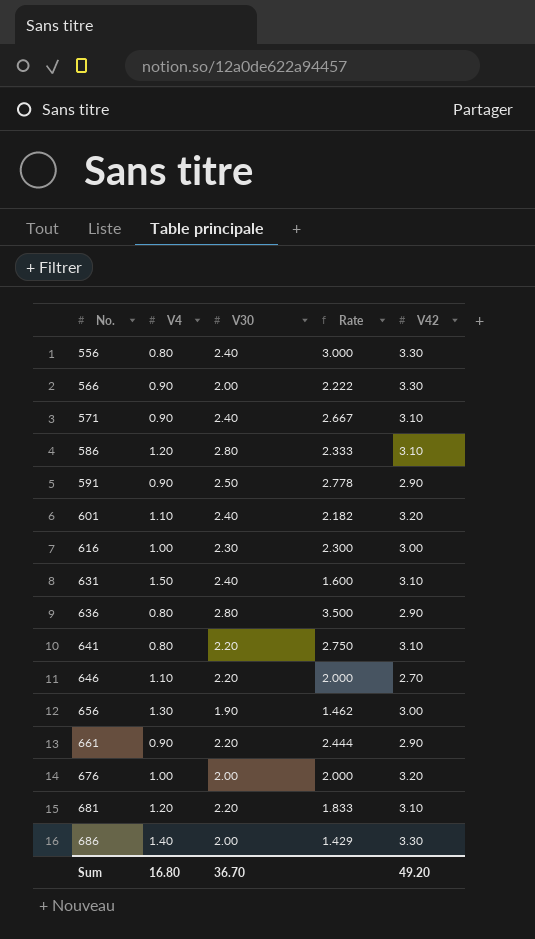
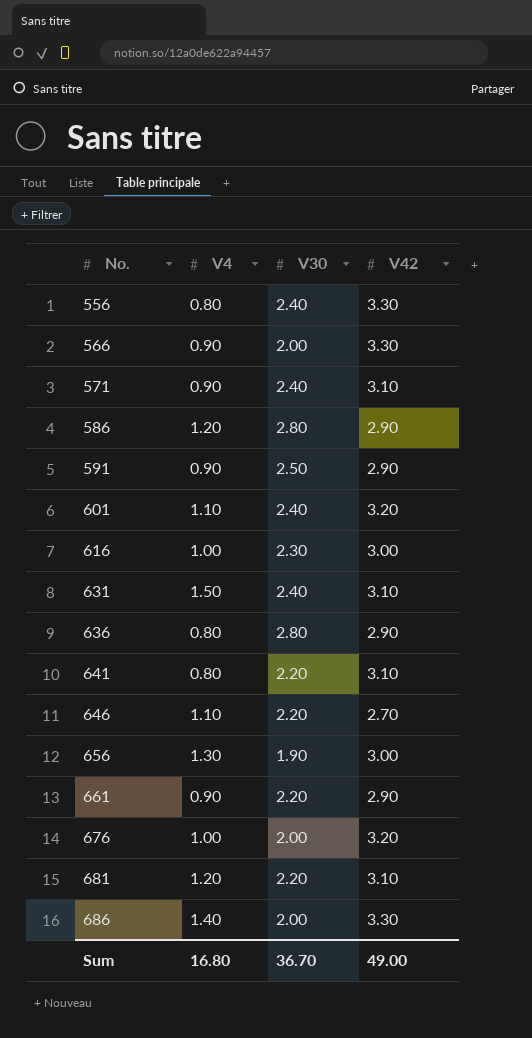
column Rate | formula: [V30] / [V4] -> none
586 | V42: 3.10 -> 2.90
Sum | V42: 49.20 -> 49.00

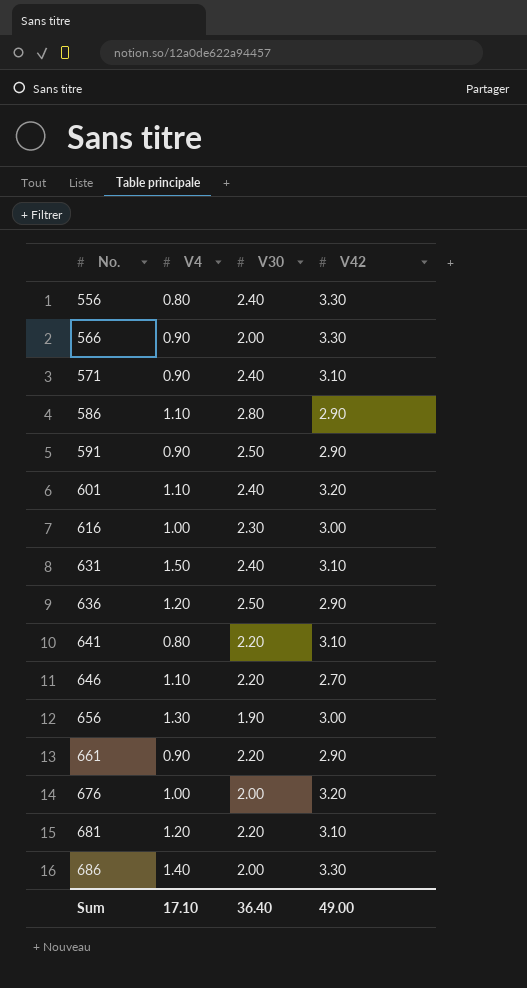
586 | V4: 1.20 -> 1.10
636 | V4: 0.80 -> 1.20
636 | V30: 2.80 -> 2.50
Sum | V4: 16.80 -> 17.10
Sum | V30: 36.70 -> 36.40

